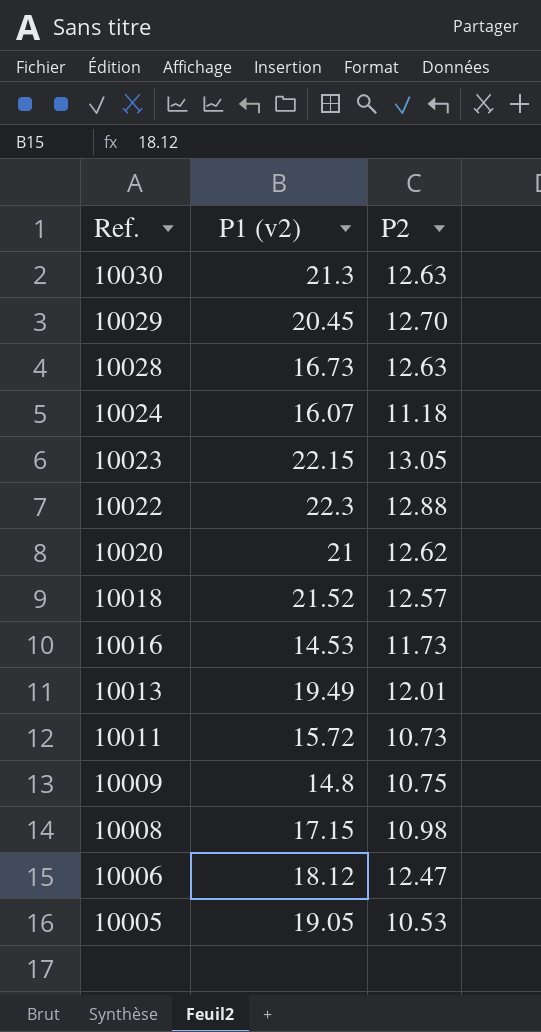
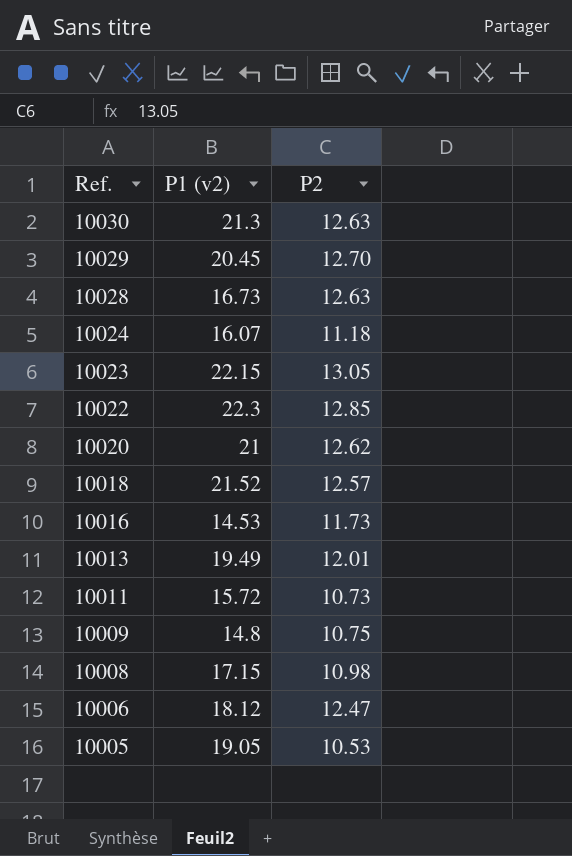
10022 | P2: 12.88 -> 12.85

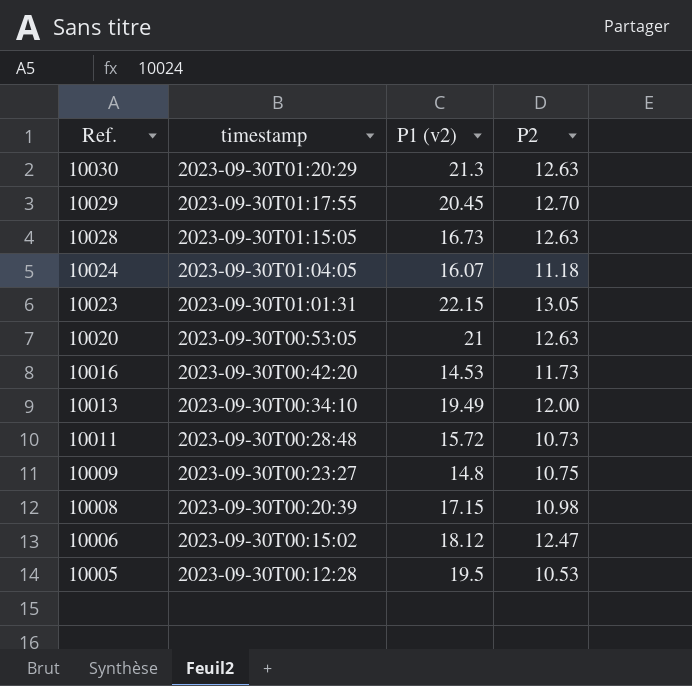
column timestamp | position: none -> 2
row 10022: 22.3 | 12.85 -> none
row 10018: 21.52 | 12.57 -> none
10020 | P2: 12.62 -> 12.63
10013 | P2: 12.01 -> 12.00
10005 | P1 (v2): 19.05 -> 19.5

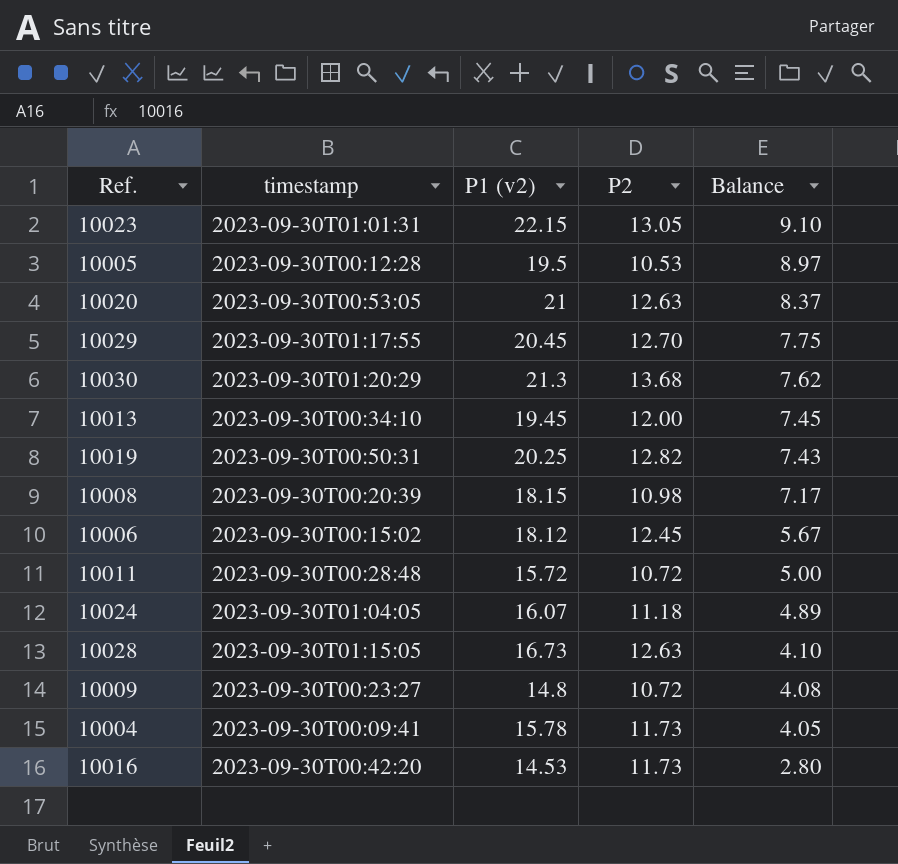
row order: Ref. descending -> Balance descending
column Balance | formula: none -> [P1 (v2)] - [P2]
10030 | P2: 12.63 -> 13.68
10013 | P1 (v2): 19.49 -> 19.45
row 10019: none -> 2023-09-30T00:50:31 | 20.25 | 12.82 | 7.43
10008 | P1 (v2): 17.15 -> 18.15
10006 | P2: 12.47 -> 12.45
10011 | P2: 10.73 -> 10.72
10009 | P2: 10.75 -> 10.72
row 10004: none -> 2023-09-30T00:09:41 | 15.78 | 11.73 | 4.05

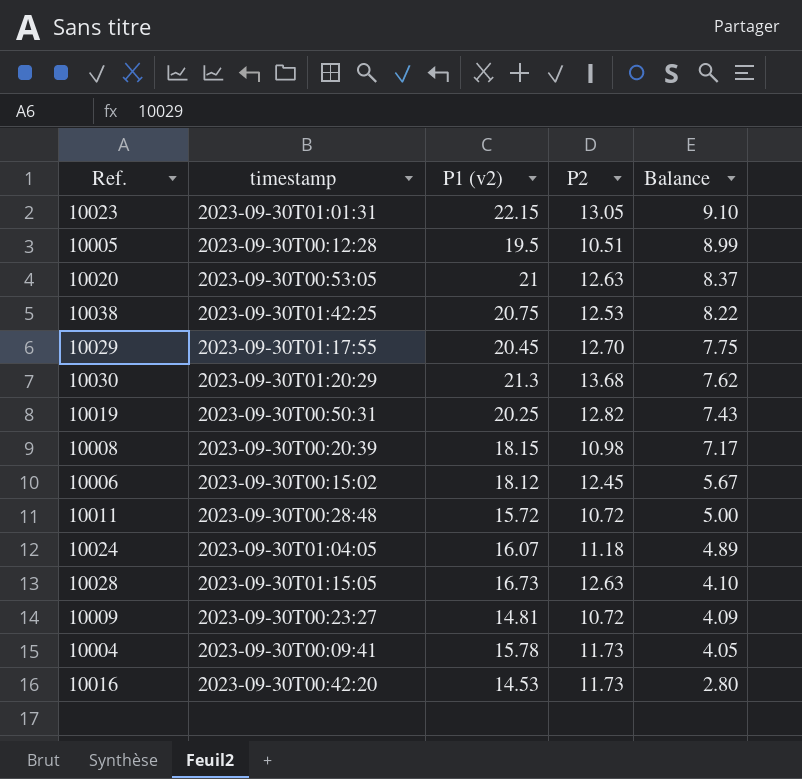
row 10013: 2023-09-30T00:34:10 | 19.45 | 12.00 | 7.45 -> none
10005 | P2: 10.53 -> 10.51
10005 | Balance: 8.97 -> 8.99
row 10038: none -> 2023-09-30T01:42:25 | 20.75 | 12.53 | 8.22
10009 | P1 (v2): 14.8 -> 14.81
10009 | Balance: 4.08 -> 4.09

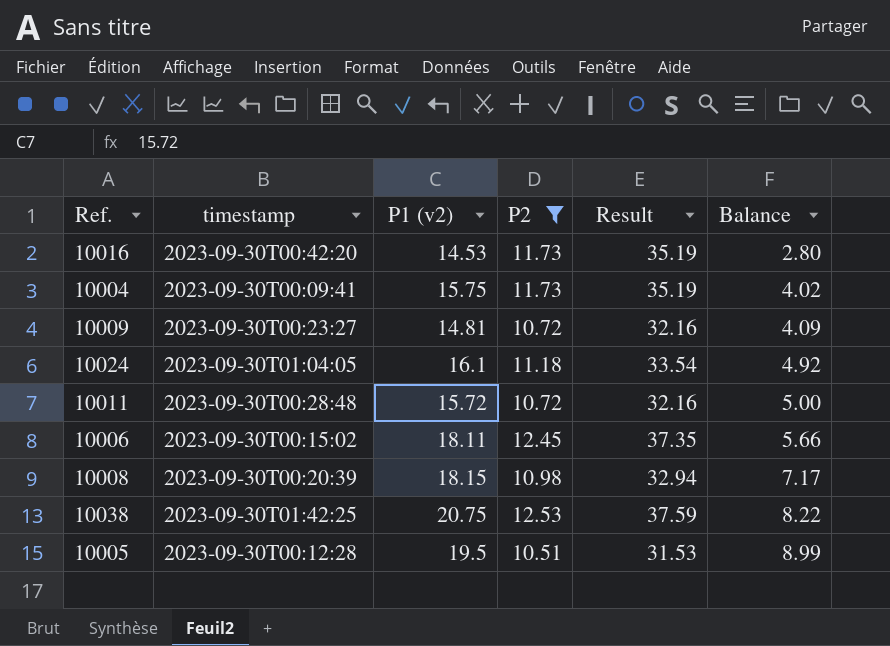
filter: none -> P2 <= 12.53
row order: Balance descending -> Balance ascending
column Result | formula: none -> [P2] * 3
10004 | P1 (v2): 15.78 -> 15.75
10004 | Balance: 4.05 -> 4.02
10024 | P1 (v2): 16.07 -> 16.1
10024 | Balance: 4.89 -> 4.92
10006 | P1 (v2): 18.12 -> 18.11
10006 | Balance: 5.67 -> 5.66

